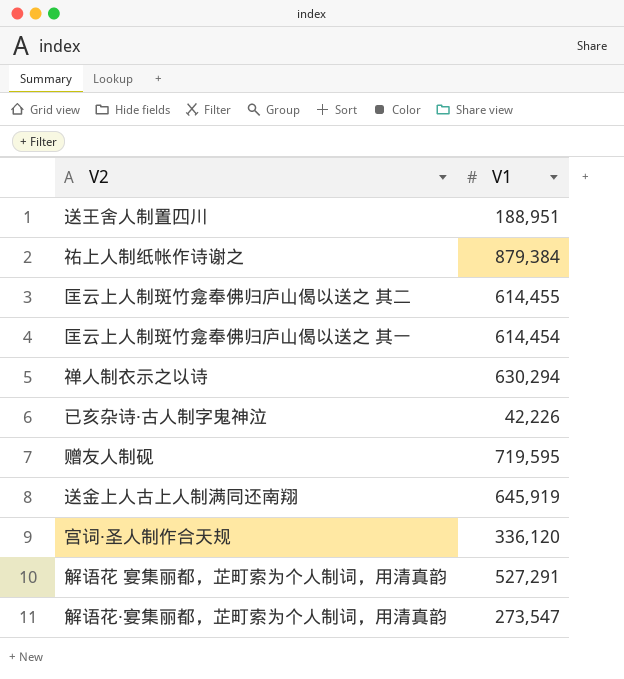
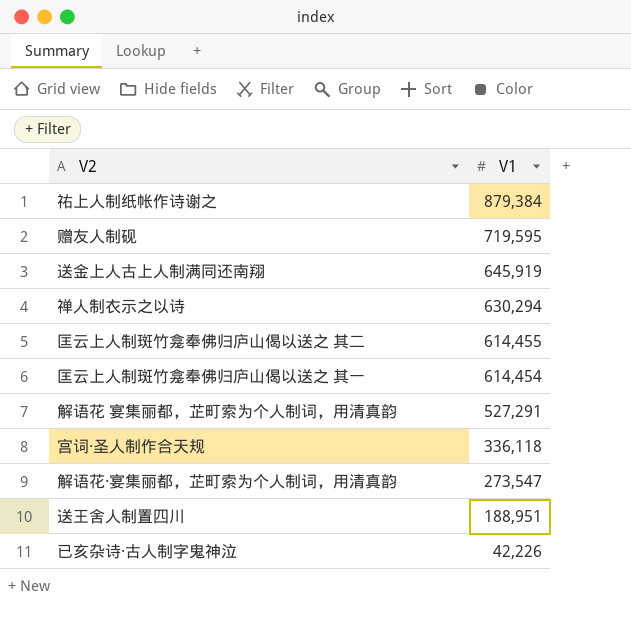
row order: none -> V1 descending
宫词·圣人制作合天规 | V1: 336,120 -> 336,118

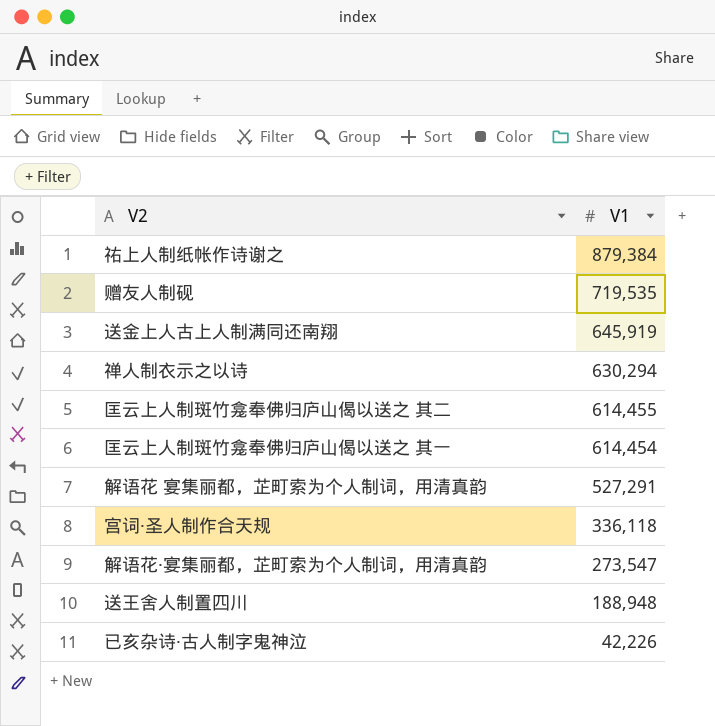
赠友人制砚 | V1: 719,595 -> 719,535
送王舍人制置四川 | V1: 188,951 -> 188,948

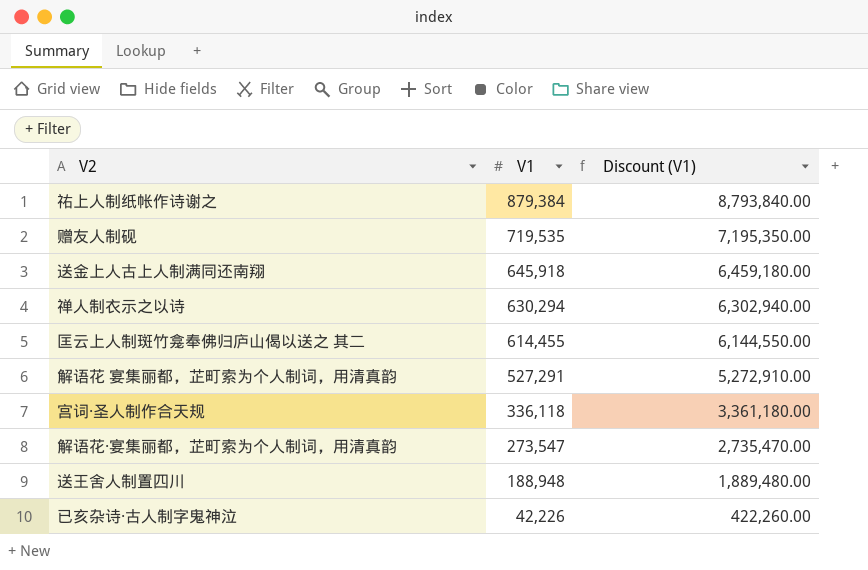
column Discount (V1) | formula: none -> [V1] * 10
row 匡云上人制斑竹龛奉佛归庐山偈以送之 其一: 614,454 -> none
送金上人古上人制满同还南翔 | V1: 645,919 -> 645,918

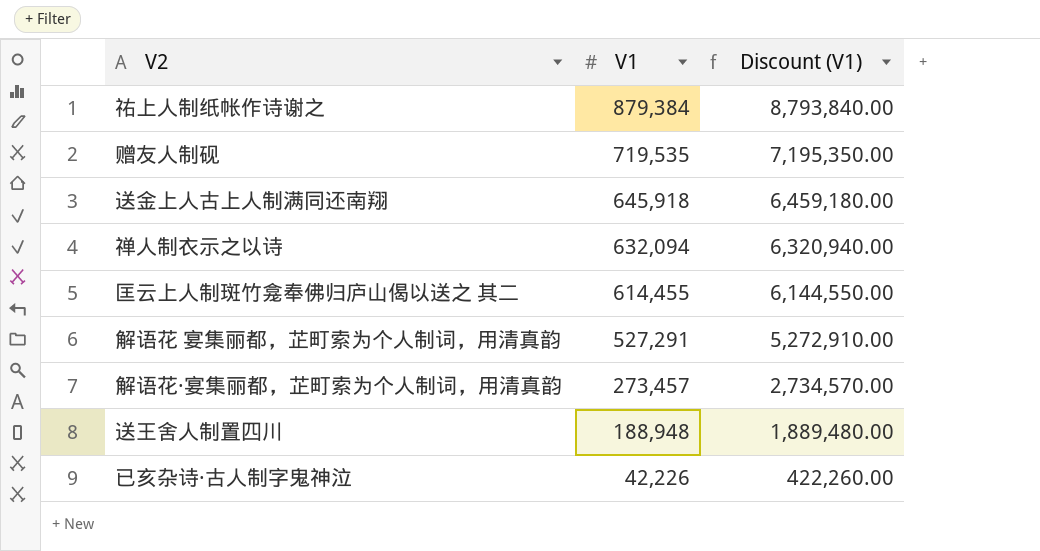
row 宫词·圣人制作合天规: 336,118 | 3,361,180.00 -> none
禅人制衣示之以诗 | V1: 630,294 -> 632,094
禅人制衣示之以诗 | Discount (V1): 6,302,940.00 -> 6,320,940.00
解语花·宴集丽都，芷町索为个人制词，用清真韵 | V1: 273,547 -> 273,457
解语花·宴集丽都，芷町索为个人制词，用清真韵 | Discount (V1): 2,735,470.00 -> 2,734,570.00

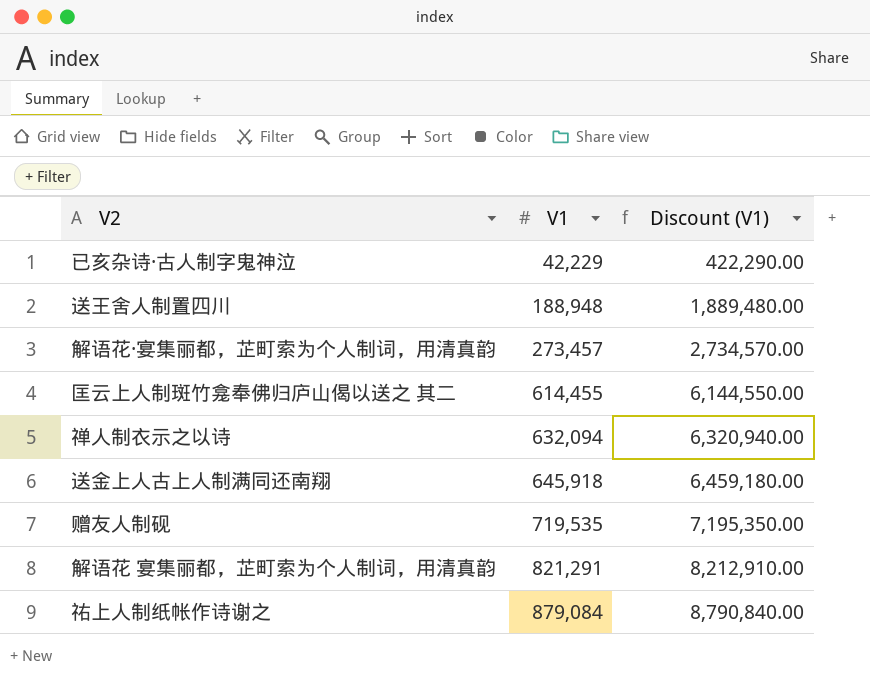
row order: V1 descending -> V1 ascending
已亥杂诗·古人制字鬼神泣 | V1: 42,226 -> 42,229
已亥杂诗·古人制字鬼神泣 | Discount (V1): 422,260.00 -> 422,290.00
解语花 宴集丽都，芷町索为个人制词，用清真韵 | V1: 527,291 -> 821,291
解语花 宴集丽都，芷町索为个人制词，用清真韵 | Discount (V1): 5,272,910.00 -> 8,212,910.00
祐上人制纸帐作诗谢之 | V1: 879,384 -> 879,084
祐上人制纸帐作诗谢之 | Discount (V1): 8,793,840.00 -> 8,790,840.00

